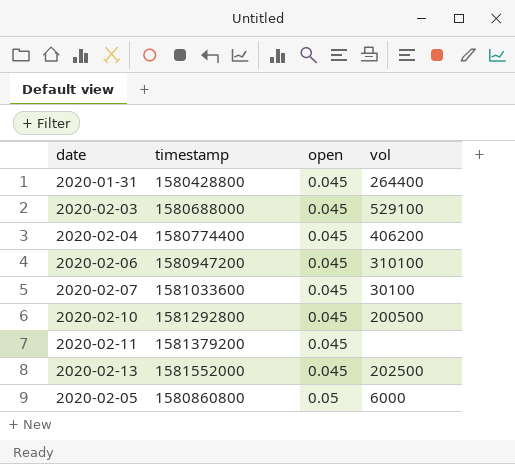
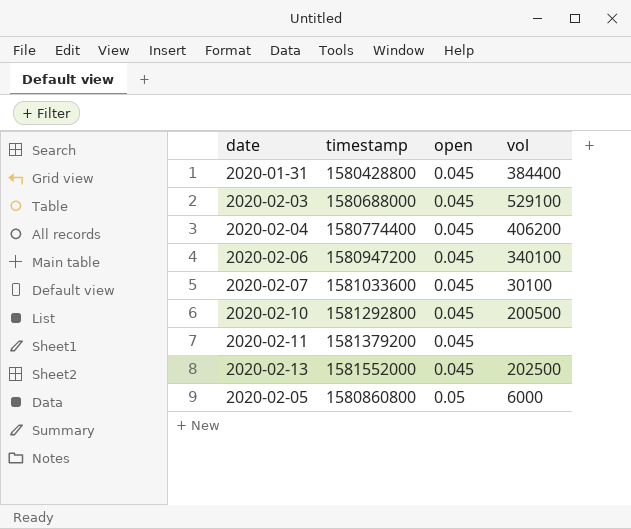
2020-01-31 | vol: 264400 -> 384400
2020-02-06 | vol: 310100 -> 340100

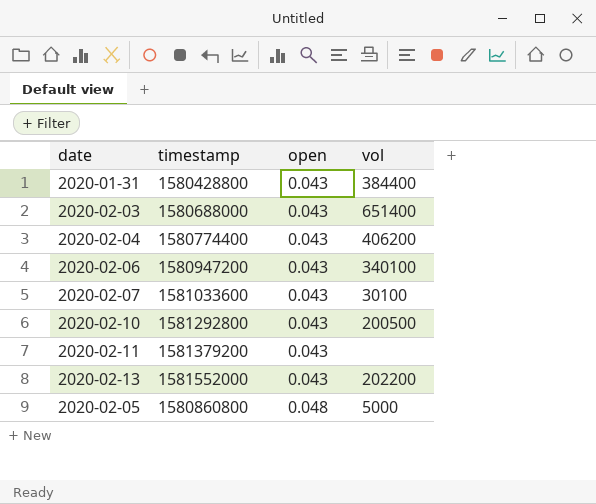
2020-01-31 | open: 0.045 -> 0.043
2020-02-03 | open: 0.045 -> 0.043
2020-02-03 | vol: 529100 -> 651400
2020-02-04 | open: 0.045 -> 0.043
2020-02-06 | open: 0.045 -> 0.043
2020-02-07 | open: 0.045 -> 0.043
2020-02-10 | open: 0.045 -> 0.043
2020-02-11 | open: 0.045 -> 0.043
2020-02-13 | open: 0.045 -> 0.043
2020-02-13 | vol: 202500 -> 202200
2020-02-05 | open: 0.05 -> 0.048
2020-02-05 | vol: 6000 -> 5000

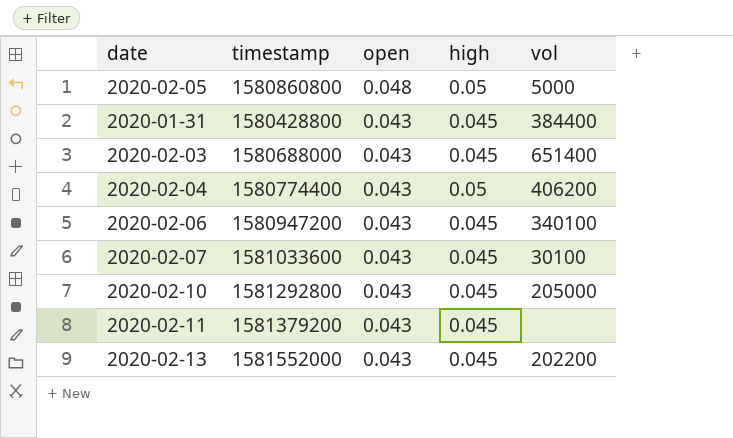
row order: open ascending -> open descending
column high | position: none -> 4
2020-02-10 | vol: 200500 -> 205000

